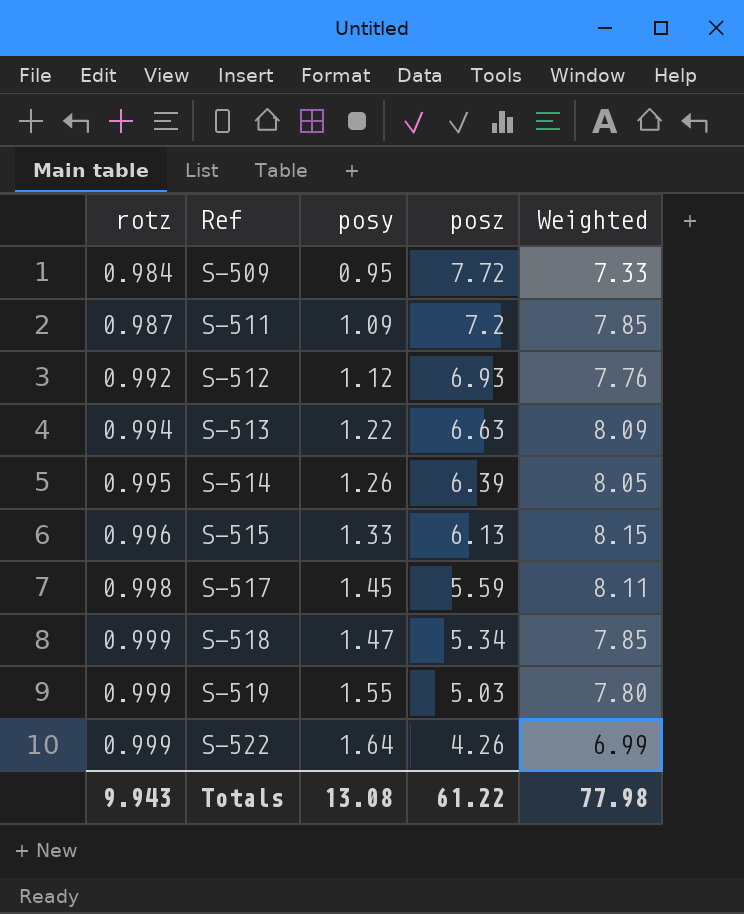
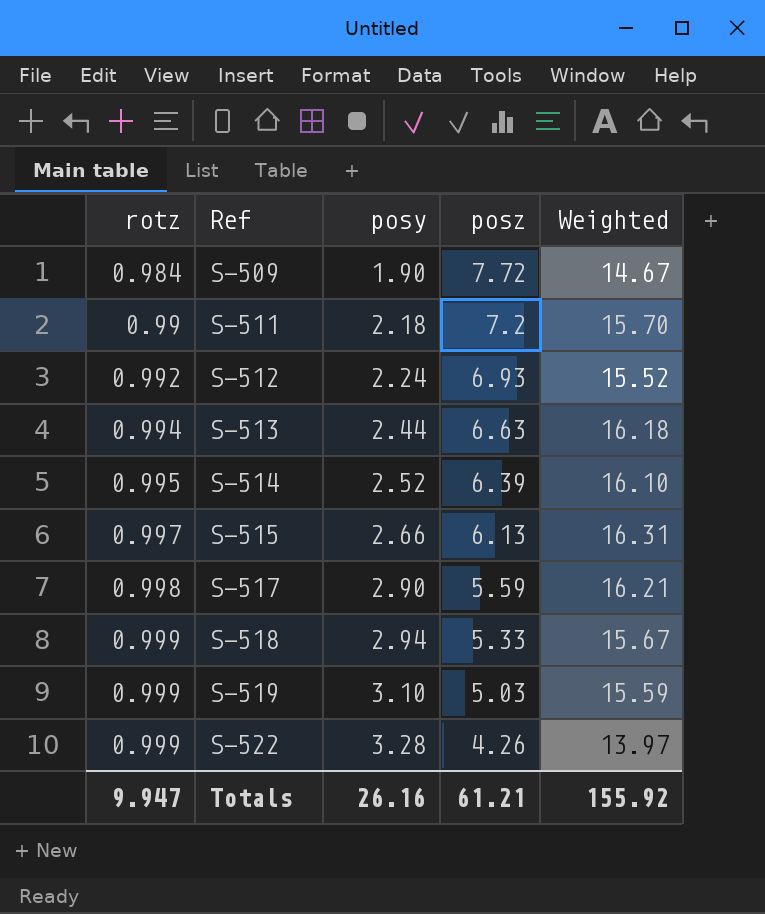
S-509 | posy: 0.95 -> 1.90
S-509 | Weighted: 7.33 -> 14.67
S-511 | rotz: 0.987 -> 0.99
S-511 | posy: 1.09 -> 2.18
S-511 | Weighted: 7.85 -> 15.70
S-512 | posy: 1.12 -> 2.24
S-512 | Weighted: 7.76 -> 15.52
S-513 | posy: 1.22 -> 2.44
S-513 | Weighted: 8.09 -> 16.18
S-514 | posy: 1.26 -> 2.52
S-514 | Weighted: 8.05 -> 16.10
S-515 | rotz: 0.996 -> 0.997
S-515 | posy: 1.33 -> 2.66
S-515 | Weighted: 8.15 -> 16.31
S-517 | posy: 1.45 -> 2.90
S-517 | Weighted: 8.11 -> 16.21
S-518 | posy: 1.47 -> 2.94
S-518 | posz: 5.34 -> 5.33
S-518 | Weighted: 7.85 -> 15.67
S-519 | posy: 1.55 -> 3.10
S-519 | Weighted: 7.80 -> 15.59
S-522 | posy: 1.64 -> 3.28
S-522 | Weighted: 6.99 -> 13.97
Totals | rotz: 9.943 -> 9.947
Totals | posy: 13.08 -> 26.16
Totals | posz: 61.22 -> 61.21
Totals | Weighted: 77.98 -> 155.92

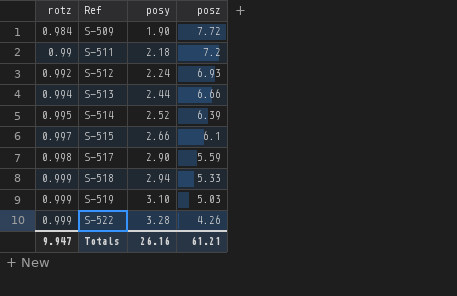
column Weighted | formula: [posy] * [posz] -> none
S-513 | posz: 6.63 -> 6.66
S-515 | posz: 6.13 -> 6.1

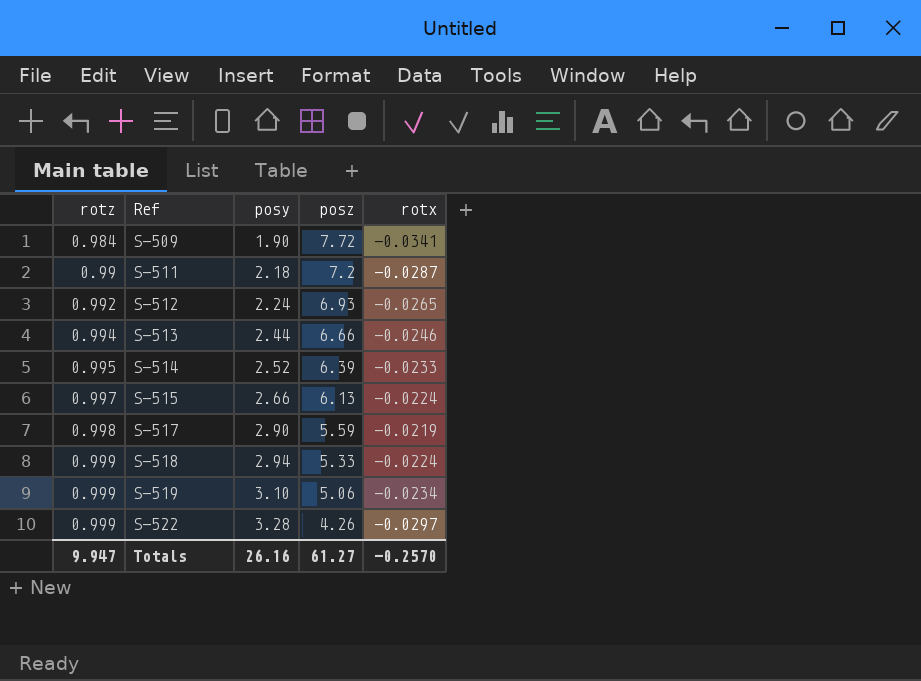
column rotx | position: none -> 5
S-515 | posz: 6.1 -> 6.13
S-519 | posz: 5.03 -> 5.06
Totals | posz: 61.21 -> 61.27

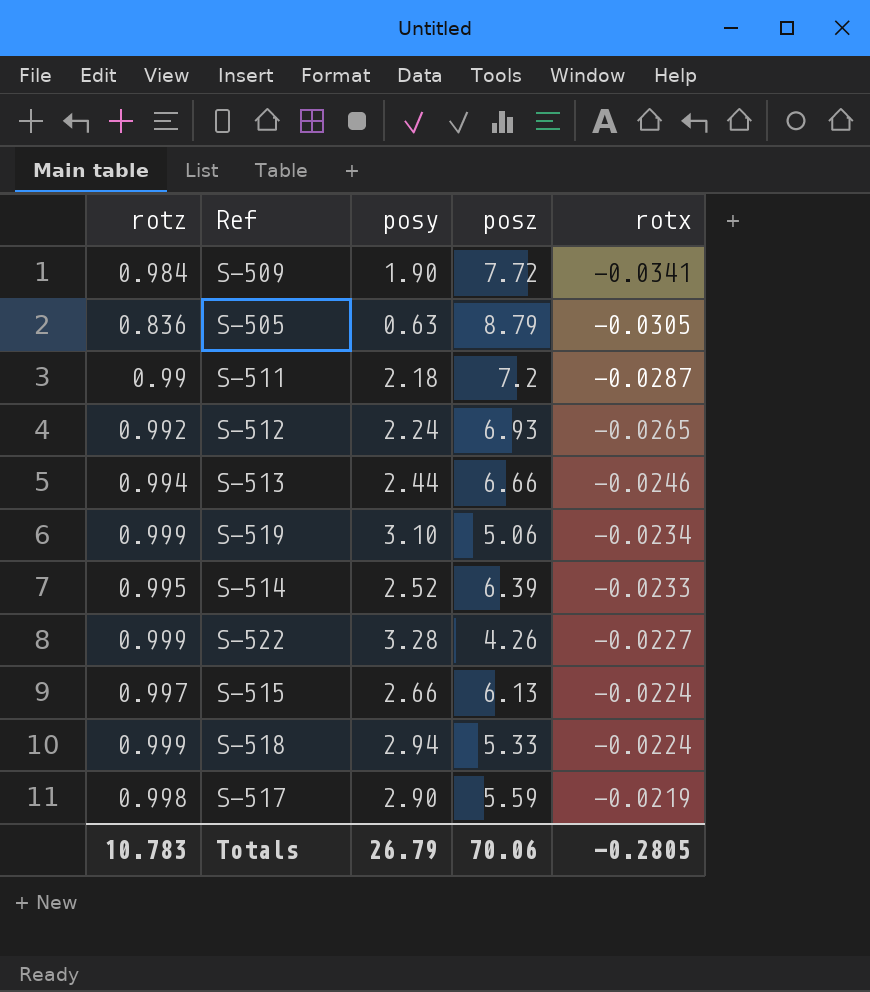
row order: rotz ascending -> rotx ascending
row S-505: none -> 0.836 | 0.63 | 8.79 | -0.0305
S-522 | rotx: -0.0297 -> -0.0227
Totals | rotz: 9.947 -> 10.783
Totals | posy: 26.16 -> 26.79
Totals | posz: 61.27 -> 70.06
Totals | rotx: -0.2570 -> -0.2805

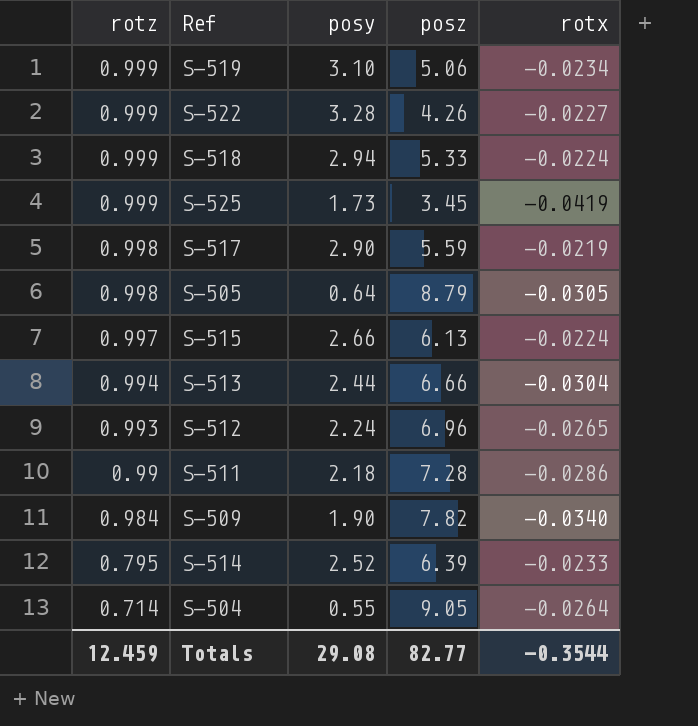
row order: rotx ascending -> rotz descending
row S-525: none -> 0.999 | 1.73 | 3.45 | -0.0419
S-505 | rotz: 0.836 -> 0.998
S-505 | posy: 0.63 -> 0.64
S-513 | rotx: -0.0246 -> -0.0304
S-512 | rotz: 0.992 -> 0.993
S-512 | posz: 6.93 -> 6.96
S-511 | posz: 7.2 -> 7.28
S-511 | rotx: -0.0287 -> -0.0286
S-509 | posz: 7.72 -> 7.82
S-509 | rotx: -0.0341 -> -0.0340
S-514 | rotz: 0.995 -> 0.795
row S-504: none -> 0.714 | 0.55 | 9.05 | -0.0264
Totals | rotz: 10.783 -> 12.459
Totals | posy: 26.79 -> 29.08
Totals | posz: 70.06 -> 82.77
Totals | rotx: -0.2805 -> -0.3544

